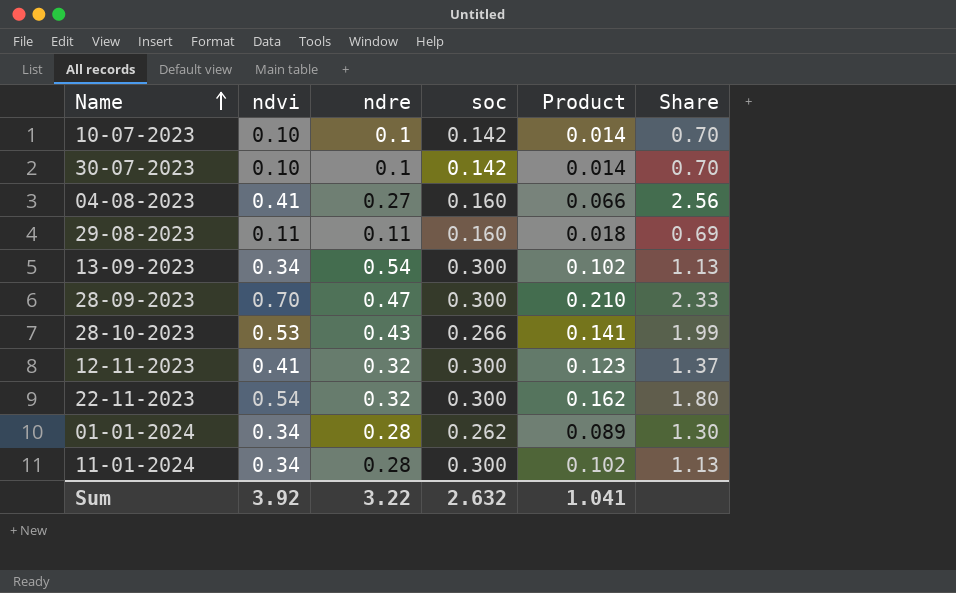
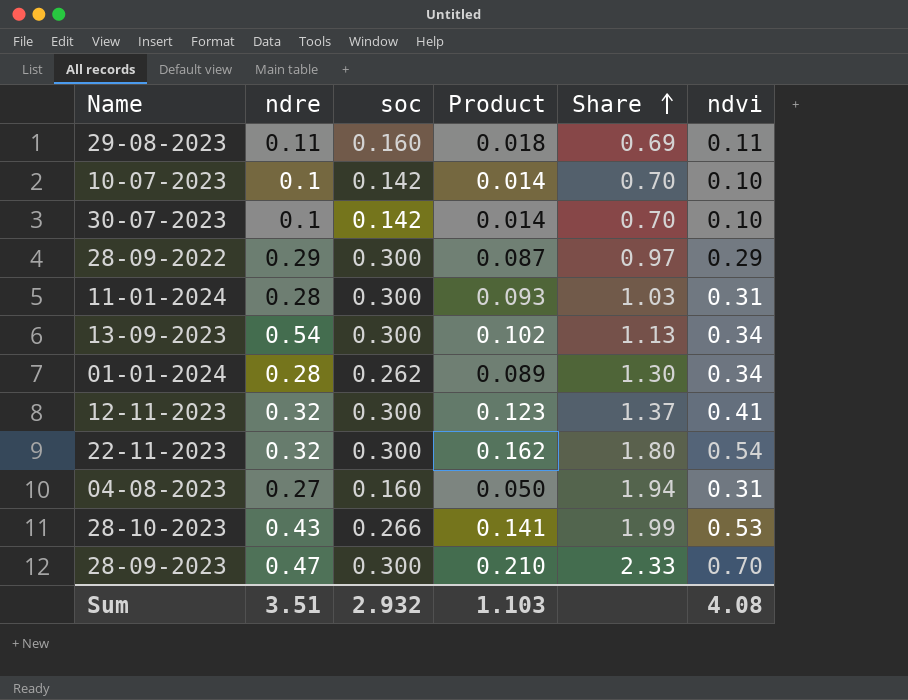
row order: Name ascending -> Share ascending
column ndvi | position: 2 -> 6
row 28-09-2022: none -> 0.29 | 0.300 | 0.087 | 0.97 | 0.29
11-01-2024 | Product: 0.102 -> 0.093
11-01-2024 | Share: 1.13 -> 1.03
11-01-2024 | ndvi: 0.34 -> 0.31
04-08-2023 | Product: 0.066 -> 0.050
04-08-2023 | Share: 2.56 -> 1.94
04-08-2023 | ndvi: 0.41 -> 0.31
Sum | ndre: 3.22 -> 3.51
Sum | soc: 2.632 -> 2.932
Sum | Product: 1.041 -> 1.103
Sum | ndvi: 3.92 -> 4.08

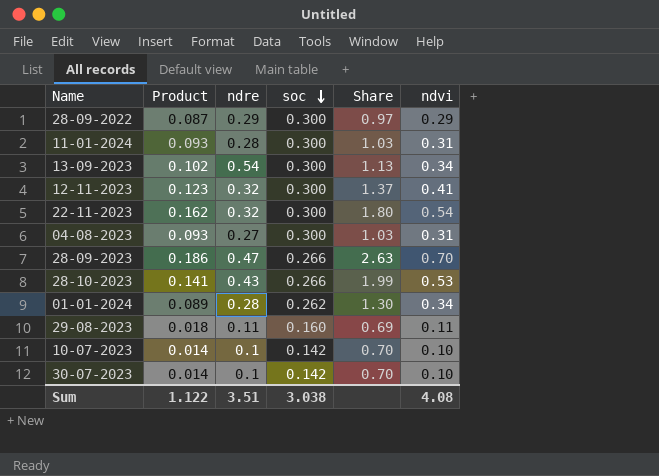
row order: Share ascending -> soc descending
column Product | position: 4 -> 2
04-08-2023 | Product: 0.050 -> 0.093
04-08-2023 | soc: 0.160 -> 0.300
04-08-2023 | Share: 1.94 -> 1.03
28-09-2023 | Product: 0.210 -> 0.186
28-09-2023 | soc: 0.300 -> 0.266
28-09-2023 | Share: 2.33 -> 2.63
Sum | Product: 1.103 -> 1.122
Sum | soc: 2.932 -> 3.038

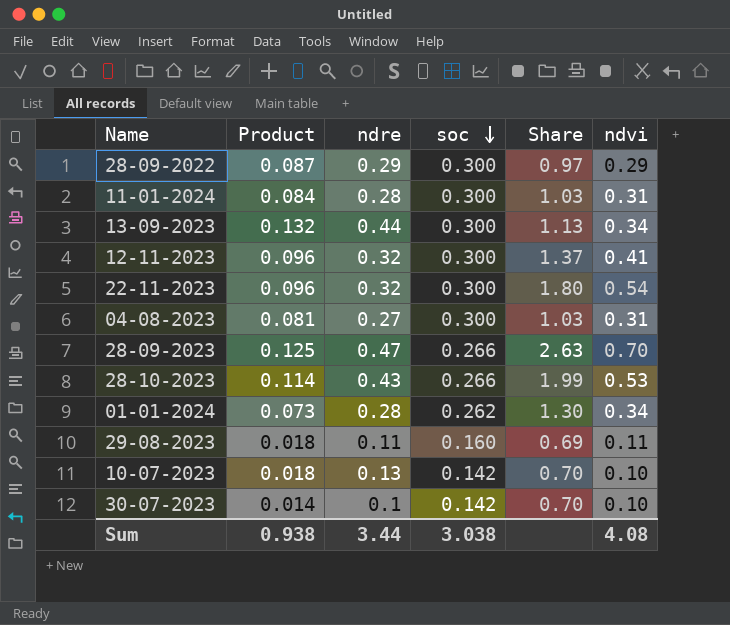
column Product | formula: [soc] * [ndvi] -> [ndre] * [soc]
13-09-2023 | ndre: 0.54 -> 0.44
10-07-2023 | ndre: 0.1 -> 0.13
Sum | Product: 1.122 -> 0.938
Sum | ndre: 3.51 -> 3.44

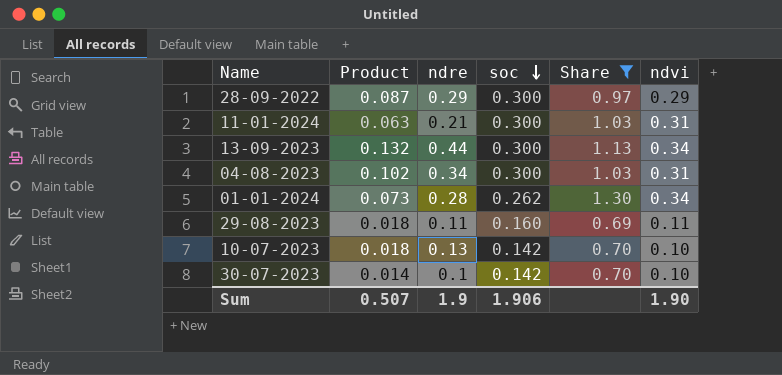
filter: none -> Share <= 1.30
11-01-2024 | Product: 0.084 -> 0.063
11-01-2024 | ndre: 0.28 -> 0.21
04-08-2023 | Product: 0.081 -> 0.102
04-08-2023 | ndre: 0.27 -> 0.34
Sum | Product: 0.938 -> 0.507
Sum | ndre: 3.44 -> 1.9
Sum | soc: 3.038 -> 1.906
Sum | ndvi: 4.08 -> 1.90

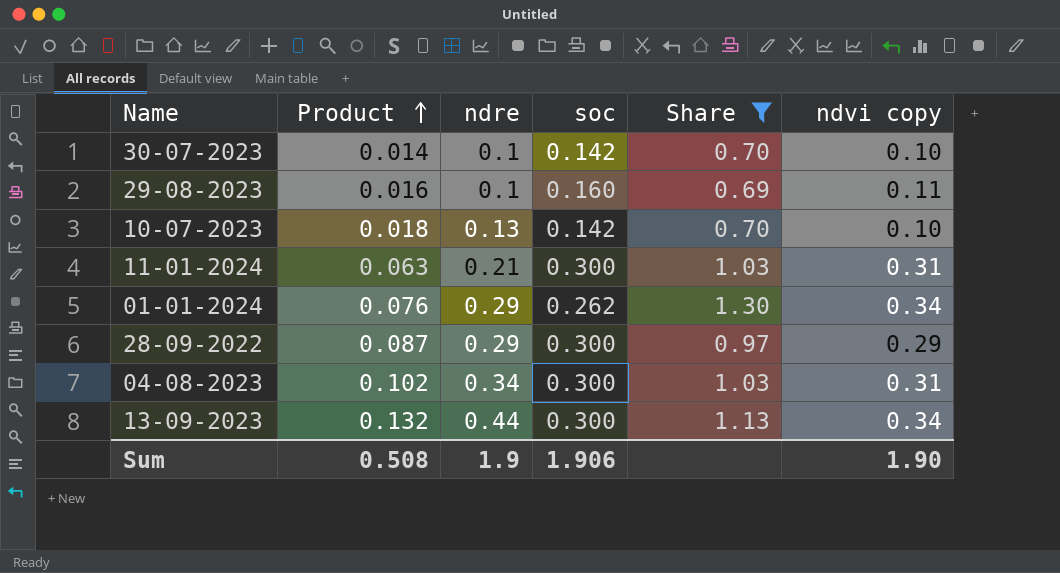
row order: soc descending -> Product ascending
column name: ndvi -> ndvi copy
29-08-2023 | Product: 0.018 -> 0.016
29-08-2023 | ndre: 0.11 -> 0.1
01-01-2024 | Product: 0.073 -> 0.076
01-01-2024 | ndre: 0.28 -> 0.29
Sum | Product: 0.507 -> 0.508

